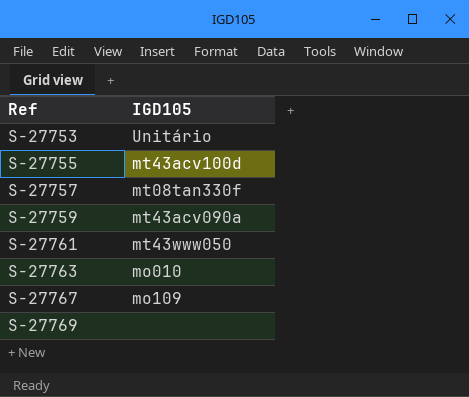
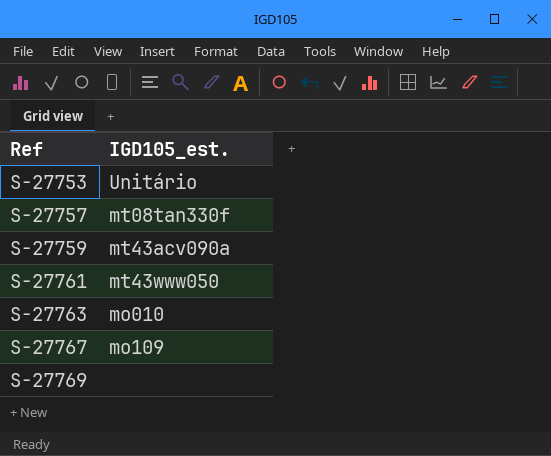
column name: IGD105 -> IGD105_est.
row S-27755: mt43acv100d -> none

